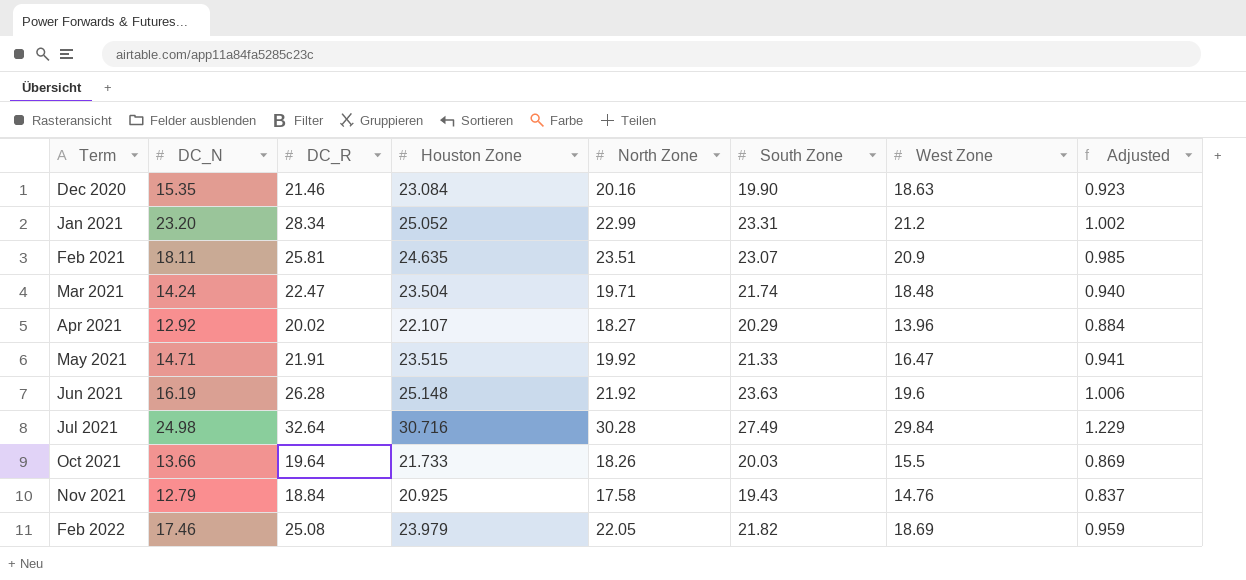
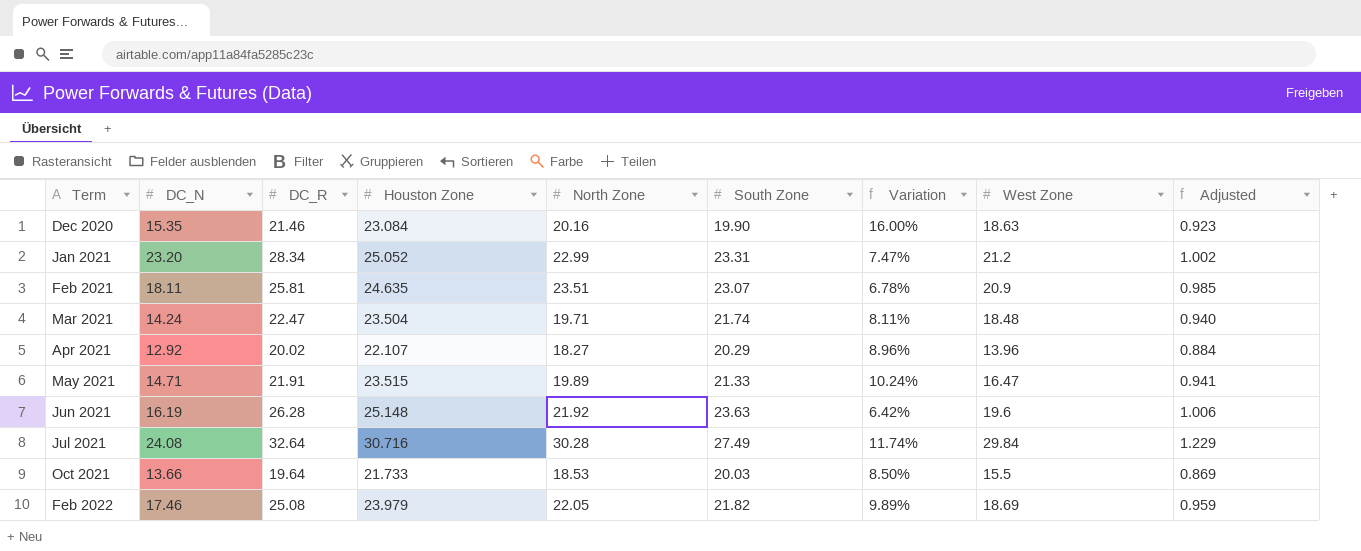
column Variation | formula: none -> ([Houston Zone] - [South Zone]) / [South Zone]
row Nov 2021: 12.79 | 18.84 | 20.925 | 17.58 | 19.43 | 14.76 | 0.837 -> none
May 2021 | North Zone: 19.92 -> 19.89
Jul 2021 | DC_N: 24.98 -> 24.08
Oct 2021 | North Zone: 18.26 -> 18.53

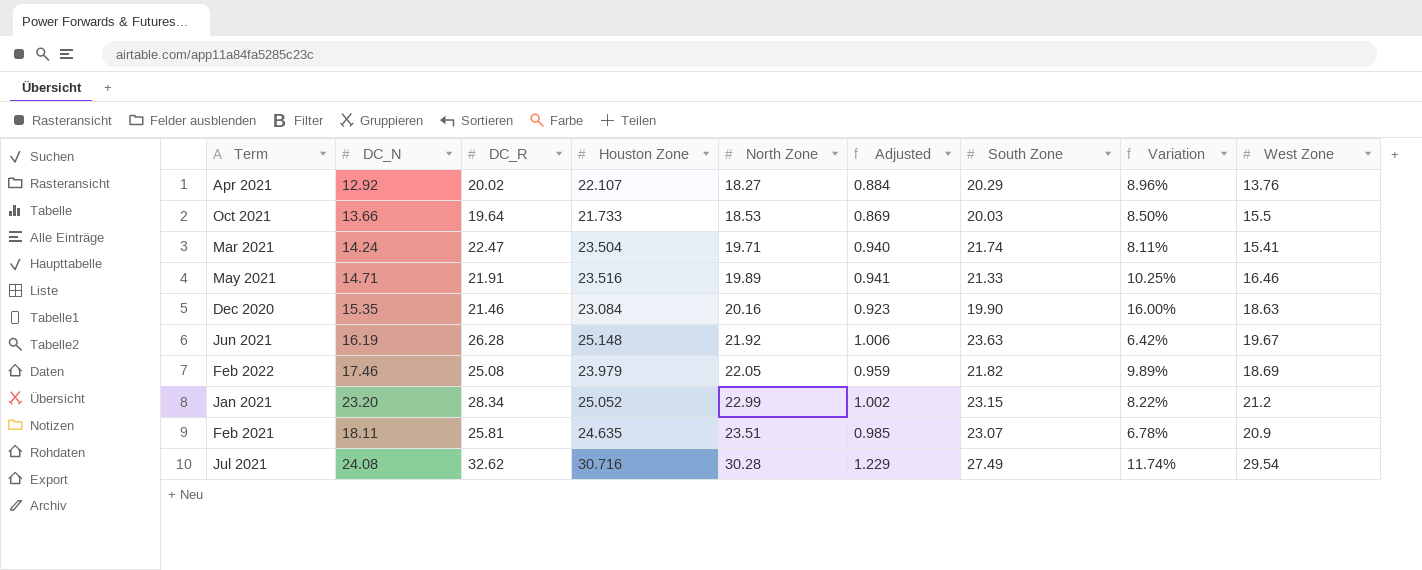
row order: Term ascending -> North Zone ascending
column Adjusted | position: 9 -> 6
Apr 2021 | West Zone: 13.96 -> 13.76
Mar 2021 | West Zone: 18.48 -> 15.41
May 2021 | Houston Zone: 23.515 -> 23.516
May 2021 | Variation: 10.24% -> 10.25%
May 2021 | West Zone: 16.47 -> 16.46
Jun 2021 | West Zone: 19.6 -> 19.67
Jan 2021 | South Zone: 23.31 -> 23.15
Jan 2021 | Variation: 7.47% -> 8.22%
Jul 2021 | DC_R: 32.64 -> 32.62
Jul 2021 | West Zone: 29.84 -> 29.54

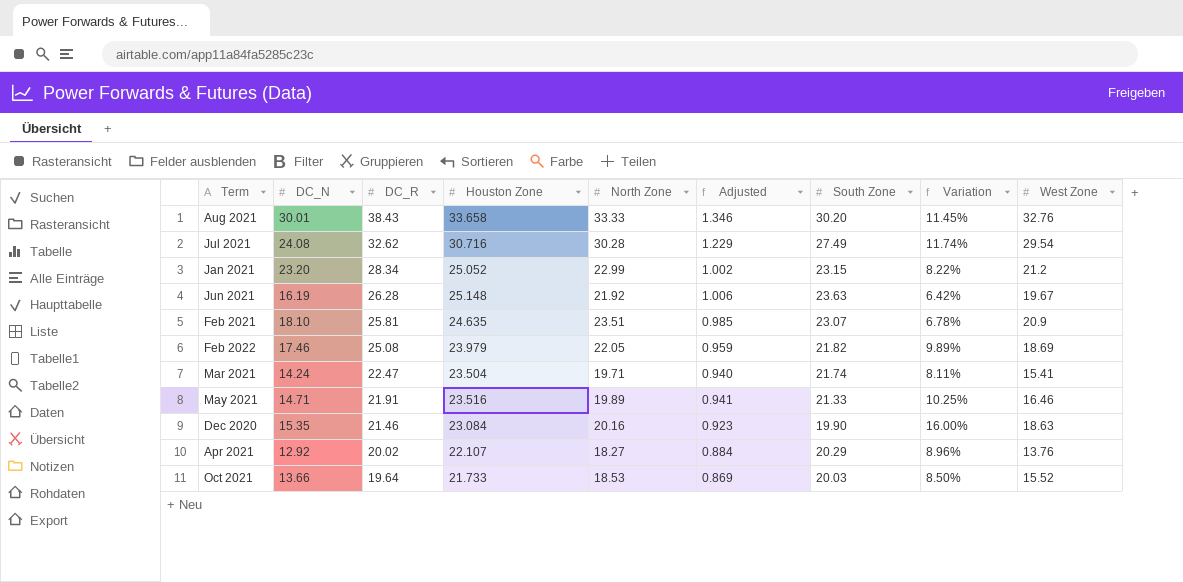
row order: North Zone ascending -> DC_R descending
row Aug 2021: none -> 30.01 | 38.43 | 33.658 | 33.33 | 1.346 | 30.20 | 11.45% | 32.76
Feb 2021 | DC_N: 18.11 -> 18.10
Oct 2021 | West Zone: 15.5 -> 15.52

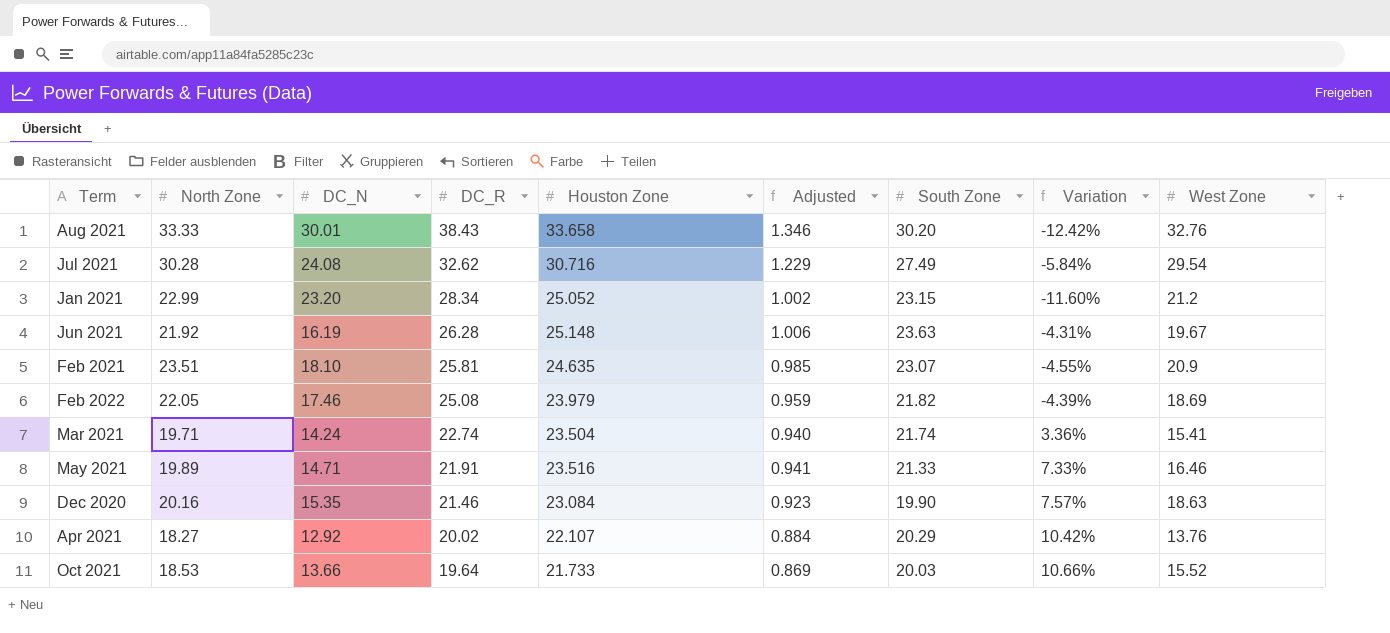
column North Zone | position: 5 -> 2
column Variation | formula: ([Houston Zone] - [South Zone]) / [South Zone] -> ([Houston Zone] - [DC_R]) / [DC_R]
Mar 2021 | DC_R: 22.47 -> 22.74

